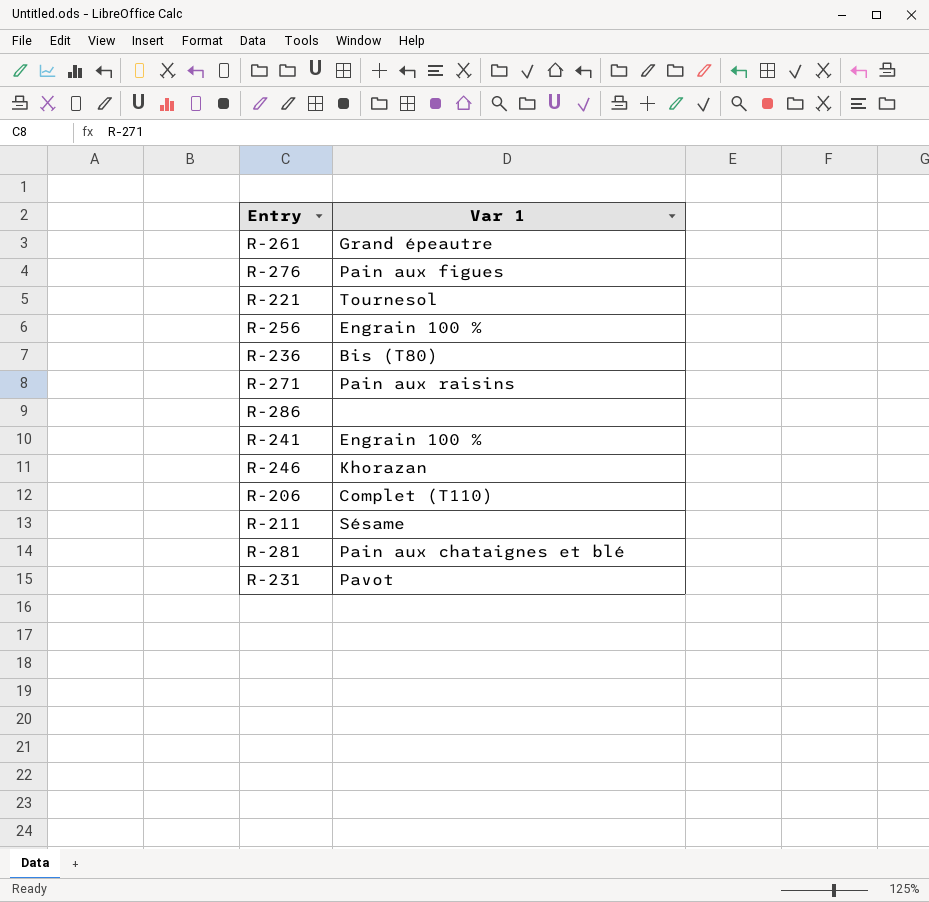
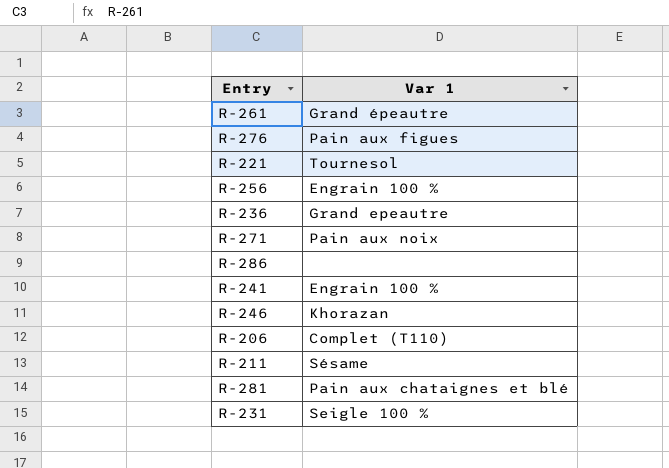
R-236 | Var 1: Bis (T80) -> Grand epeautre
R-271 | Var 1: Pain aux raisins -> Pain aux noix
R-231 | Var 1: Pavot -> Seigle 100 %

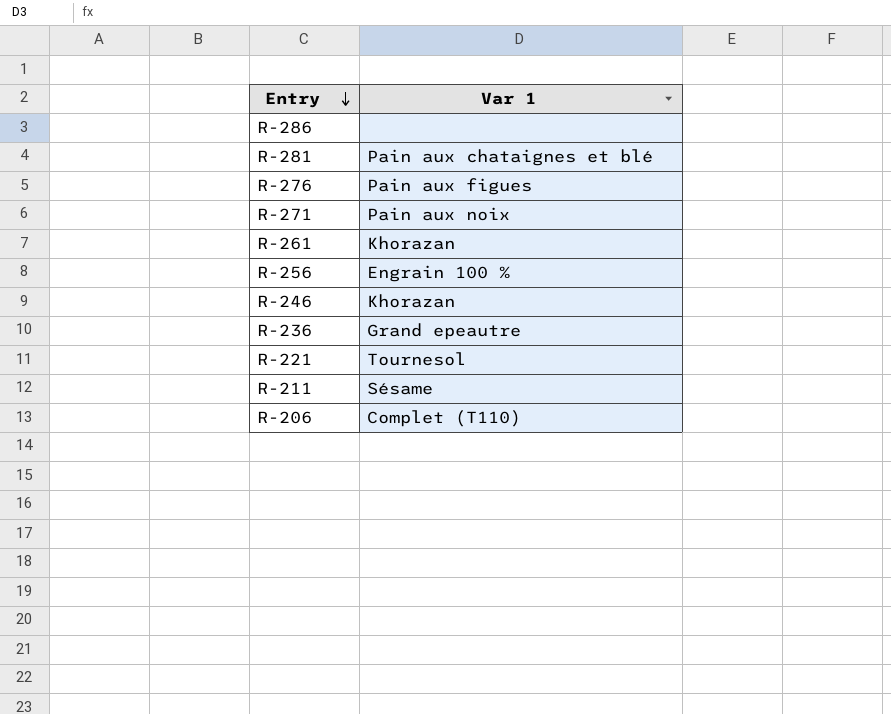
row order: none -> Entry descending
row R-241: Engrain 100 % -> none
row R-231: Seigle 100 % -> none
R-261 | Var 1: Grand épeautre -> Khorazan

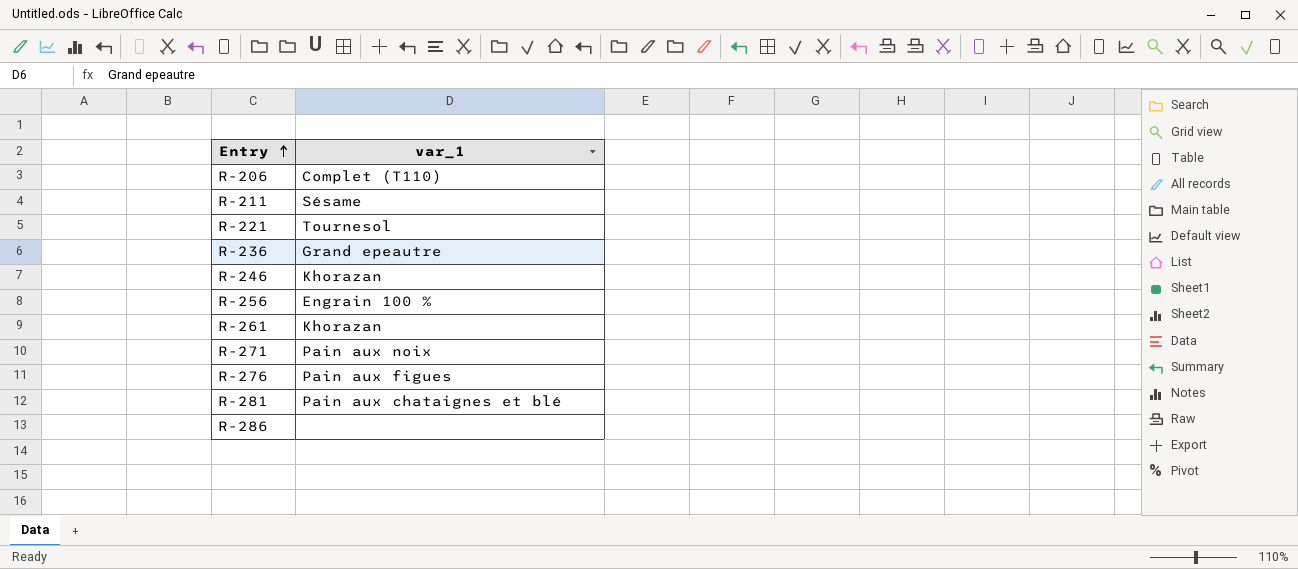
row order: Entry descending -> Entry ascending
column name: Var 1 -> var_1

